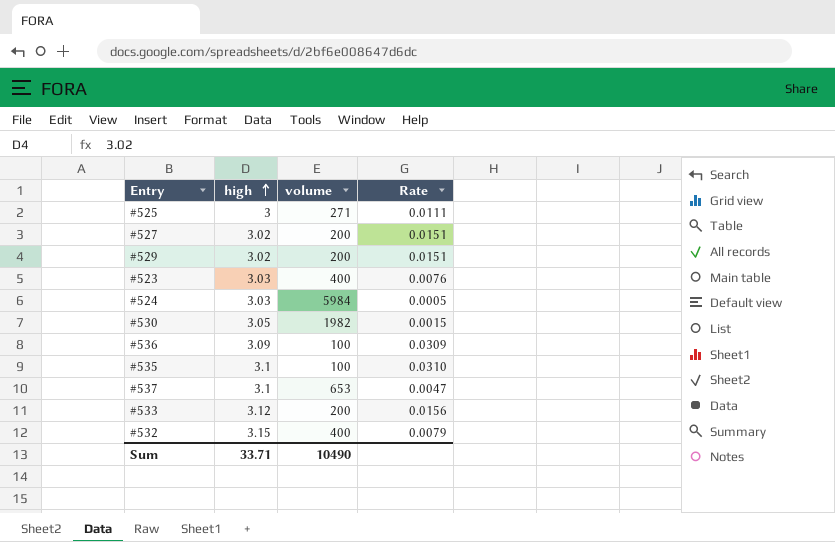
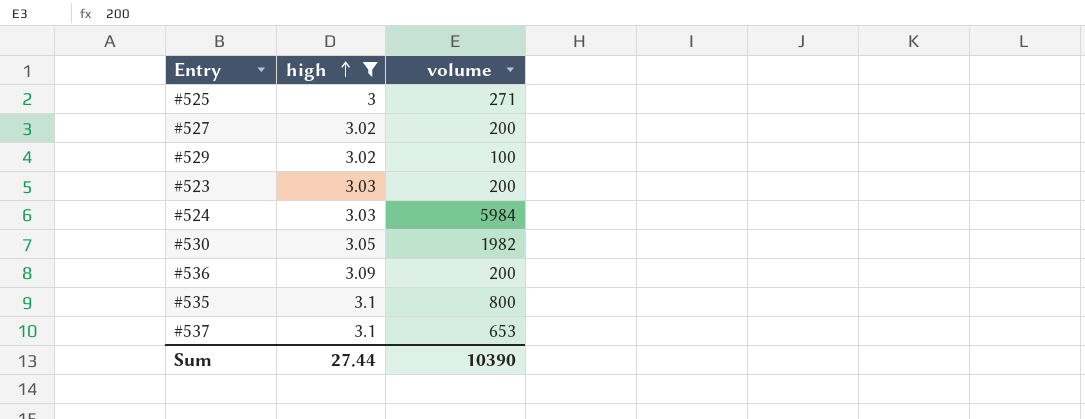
filter: none -> high <= 3.1
column Rate | formula: [high] / [volume] -> none
#529 | volume: 200 -> 100
#523 | volume: 400 -> 200
#536 | volume: 100 -> 200
#535 | volume: 100 -> 800
Sum | high: 33.71 -> 27.44
Sum | volume: 10490 -> 10390

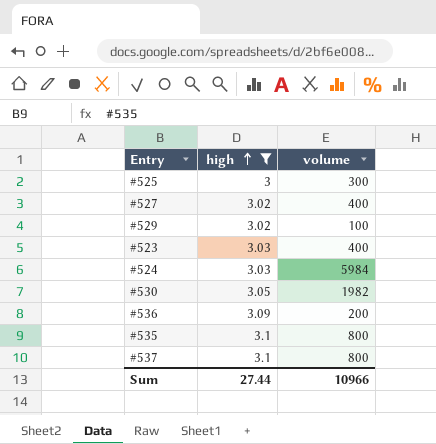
#525 | volume: 271 -> 300
#527 | volume: 200 -> 400
#523 | volume: 200 -> 400
#537 | volume: 653 -> 800
Sum | volume: 10390 -> 10966

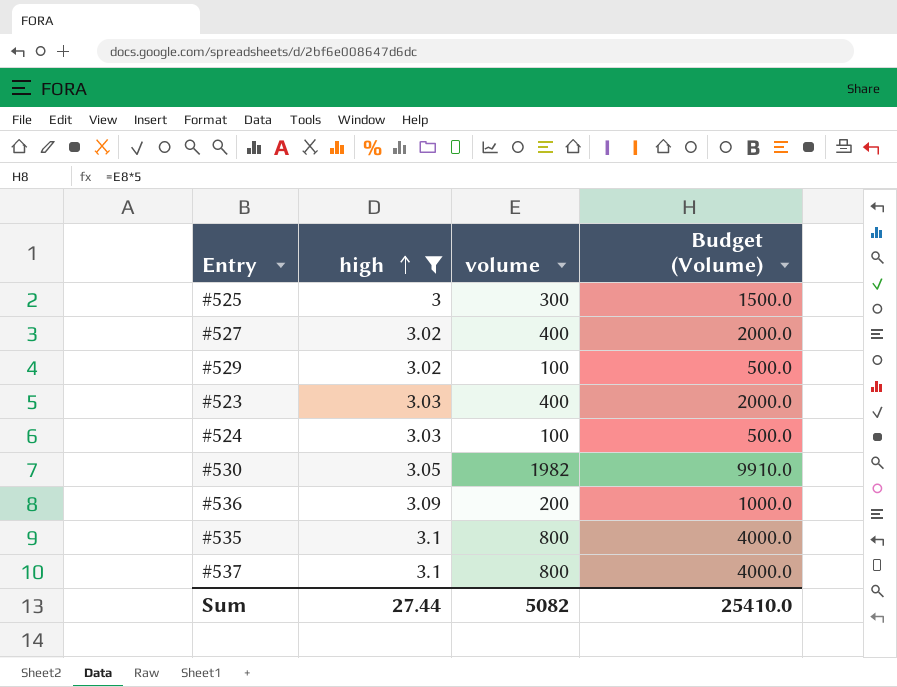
column Budget (Volume) | formula: none -> [volume] * 5
#524 | volume: 5984 -> 100
Sum | volume: 10966 -> 5082

